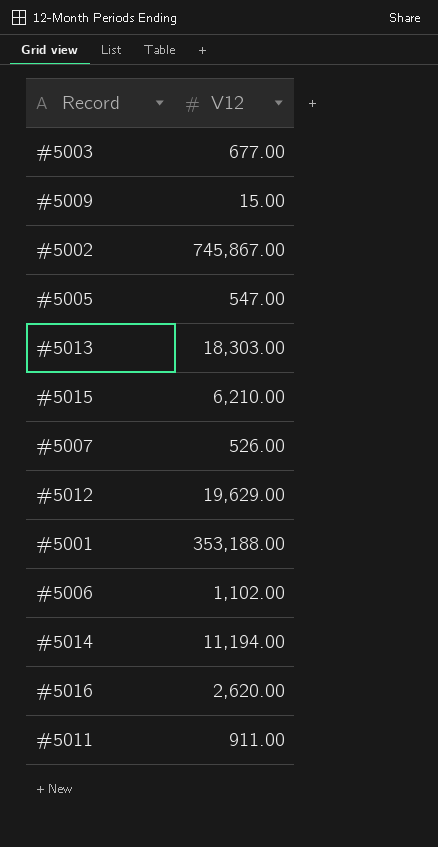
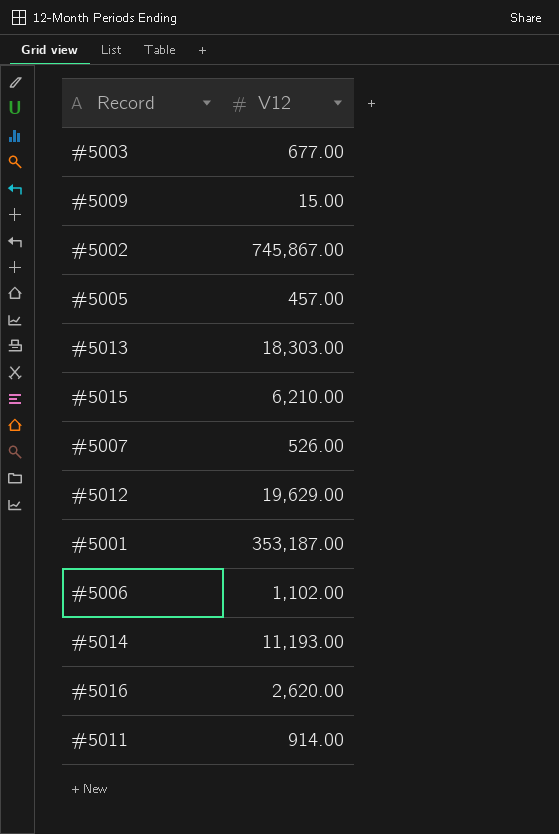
#5005 | V12: 547.00 -> 457.00
#5001 | V12: 353,188.00 -> 353,187.00
#5014 | V12: 11,194.00 -> 11,193.00
#5011 | V12: 911.00 -> 914.00

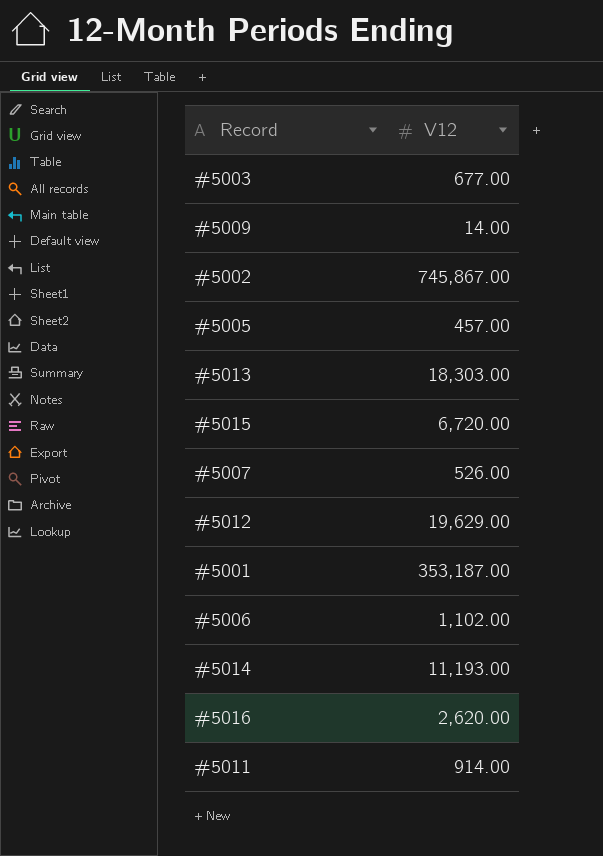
#5009 | V12: 15.00 -> 14.00
#5015 | V12: 6,210.00 -> 6,720.00

